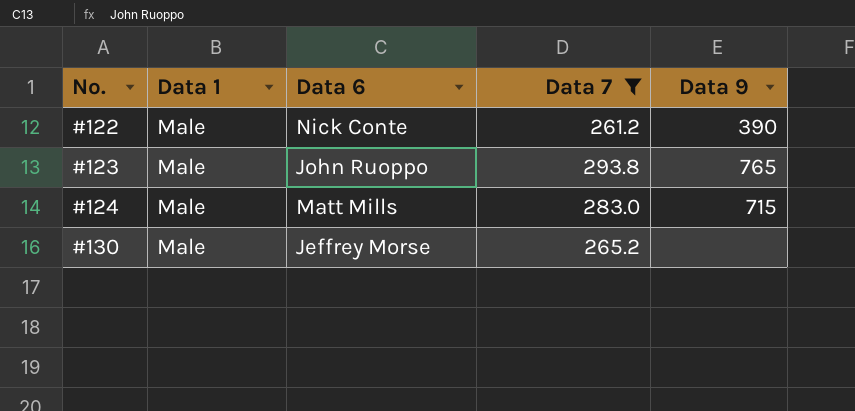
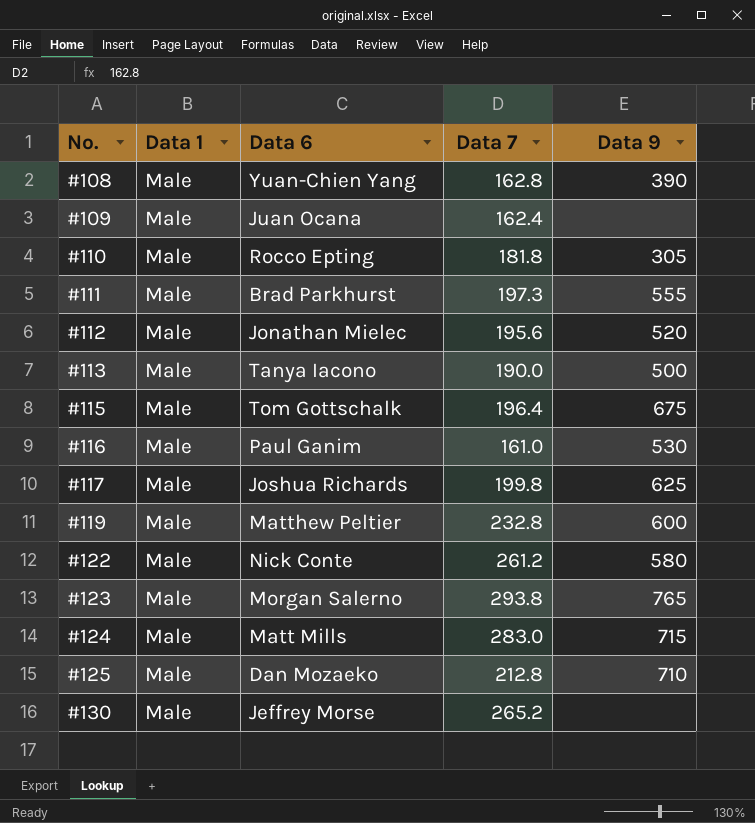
filter: Data 7 >= 261.2 -> none
#122 | Data 9: 390 -> 580
#123 | Data 6: John Ruoppo -> Morgan Salerno

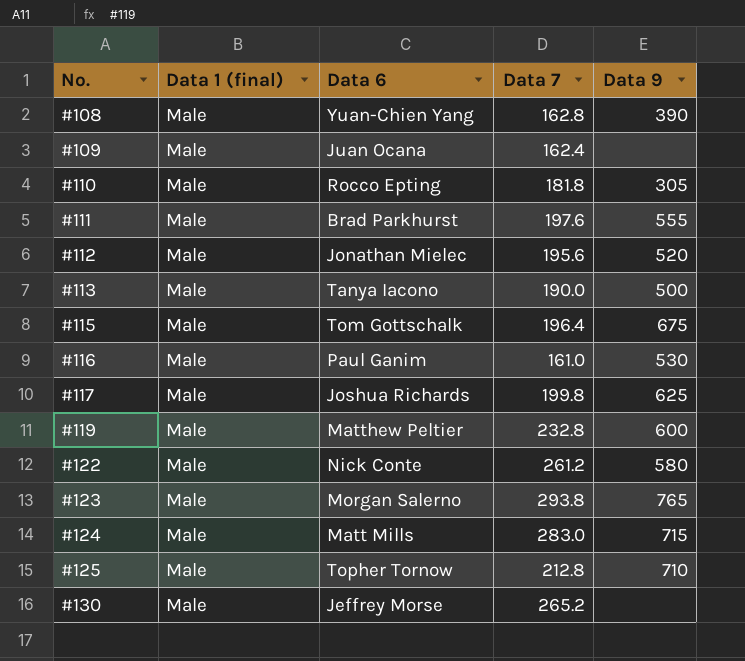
column name: Data 1 -> Data 1 (final)
#111 | Data 7: 197.3 -> 197.6
#125 | Data 6: Dan Mozaeko -> Topher Tornow

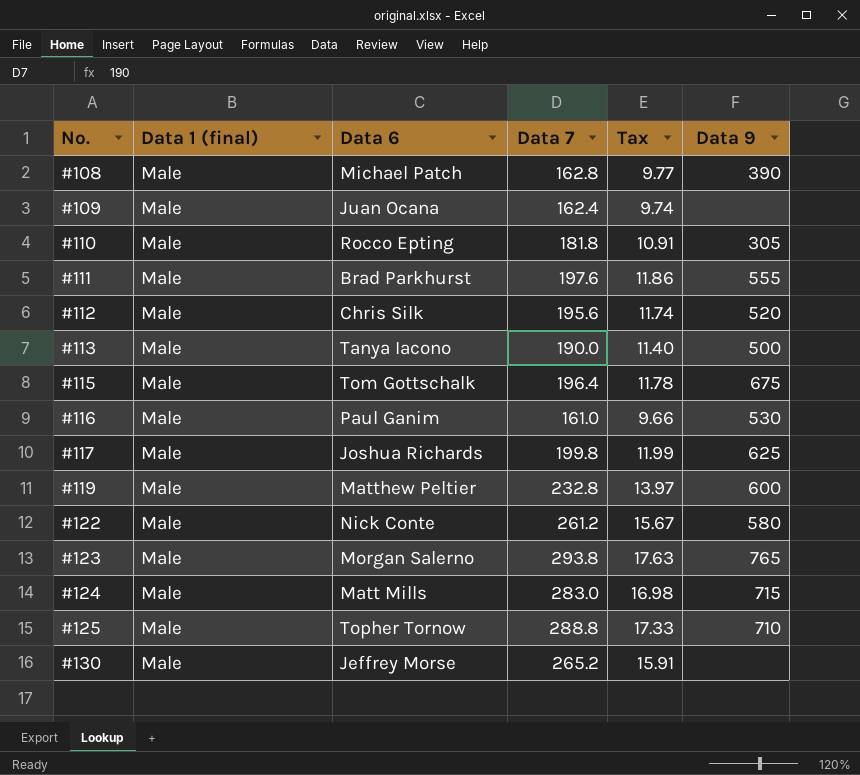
column Tax | formula: none -> [Data 7] * 0.06
#108 | Data 6: Yuan-Chien Yang -> Michael Patch
#112 | Data 6: Jonathan Mielec -> Chris Silk
#125 | Data 7: 212.8 -> 288.8

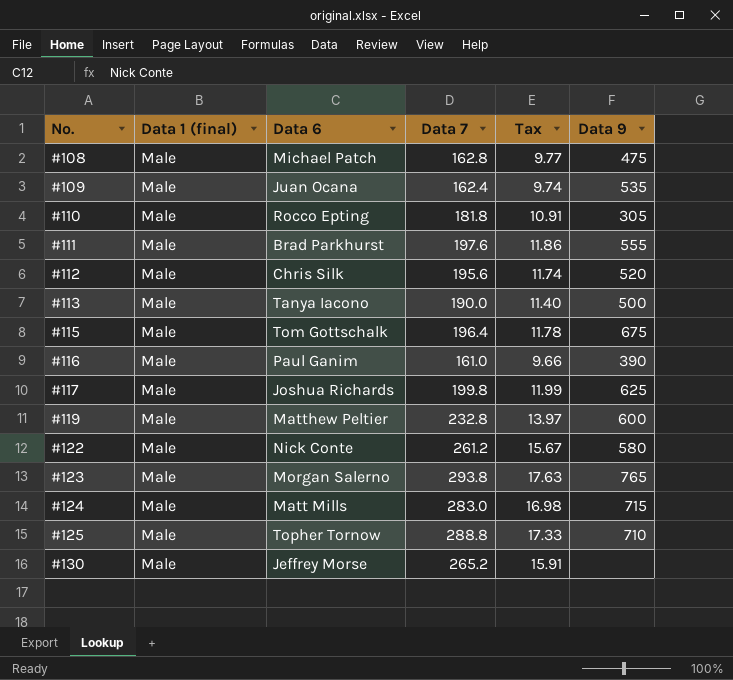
#108 | Data 9: 390 -> 475
#109 | Data 9: none -> 535
#116 | Data 9: 530 -> 390

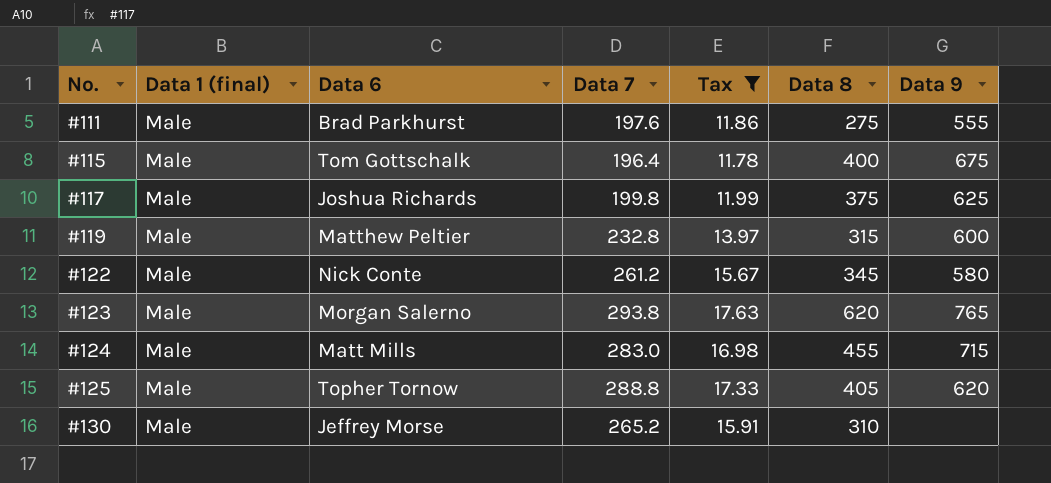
filter: none -> Tax >= 11.78
column Data 8 | position: none -> 6
#125 | Data 9: 710 -> 620

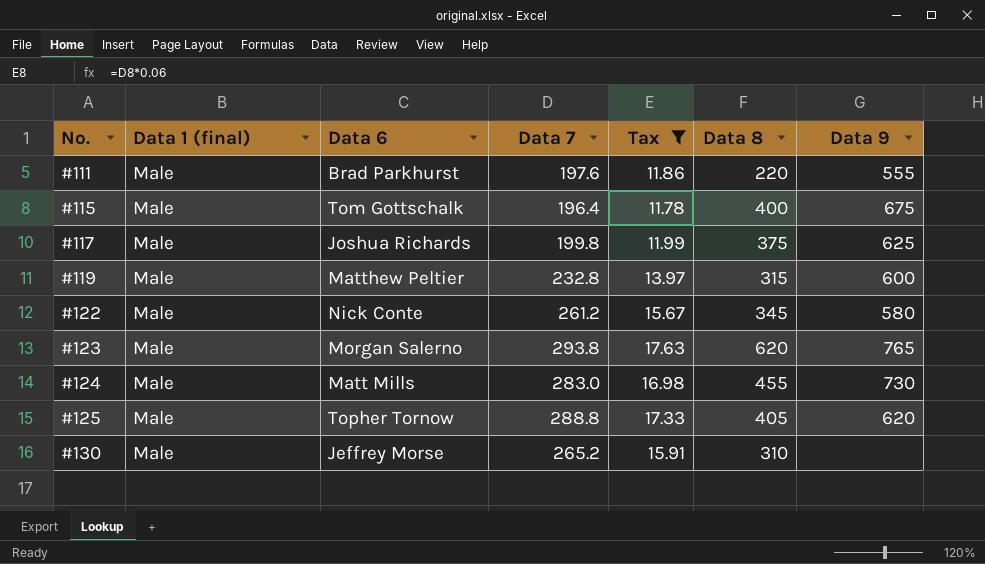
#111 | Data 8: 275 -> 220
#124 | Data 9: 715 -> 730

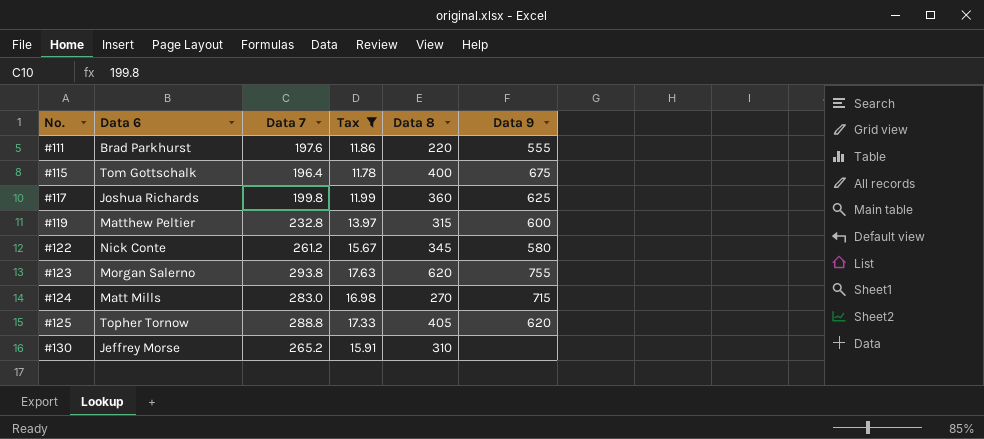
column Data 1 (final) | position: 2 -> none
#117 | Data 8: 375 -> 360
#123 | Data 9: 765 -> 755
#124 | Data 8: 455 -> 270
#124 | Data 9: 730 -> 715

